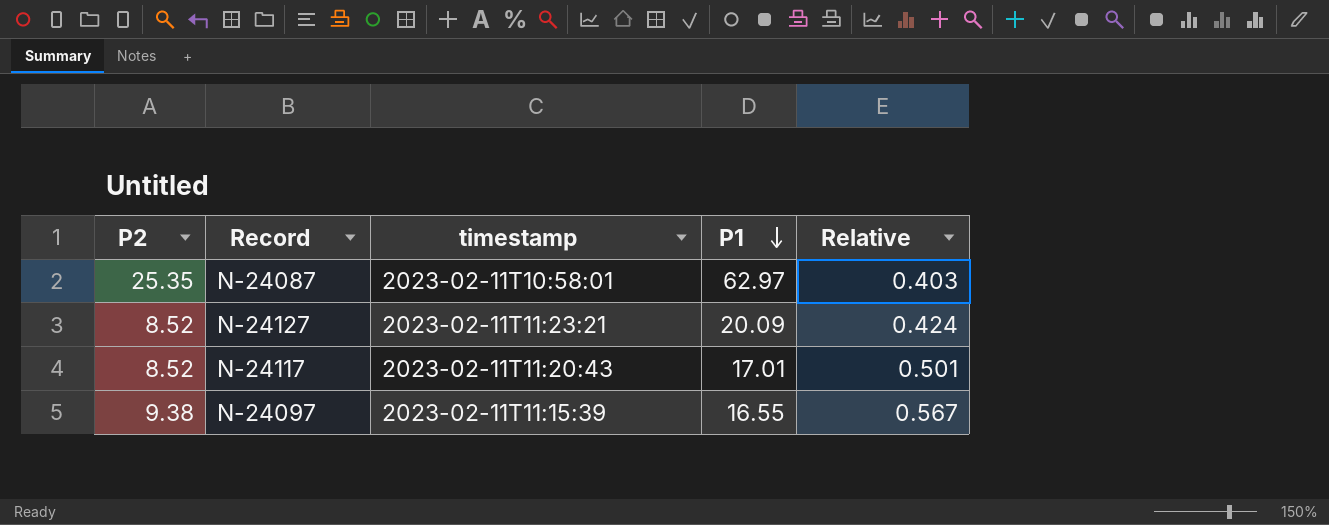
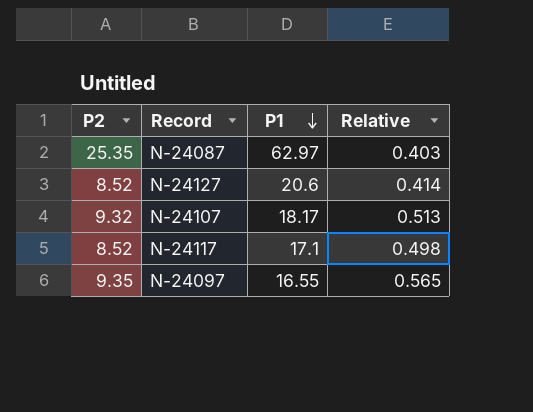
column timestamp | position: 3 -> none
N-24127 | P1: 20.09 -> 20.6
N-24127 | Relative: 0.424 -> 0.414
row N-24107: none -> 9.32 | 18.17 | 0.513
N-24117 | P1: 17.01 -> 17.1
N-24117 | Relative: 0.501 -> 0.498
N-24097 | P2: 9.38 -> 9.35
N-24097 | Relative: 0.567 -> 0.565

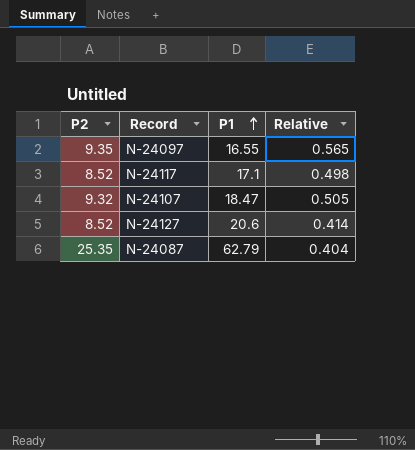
row order: P1 descending -> P1 ascending
N-24107 | P1: 18.17 -> 18.47
N-24107 | Relative: 0.513 -> 0.505
N-24087 | P1: 62.97 -> 62.79
N-24087 | Relative: 0.403 -> 0.404

